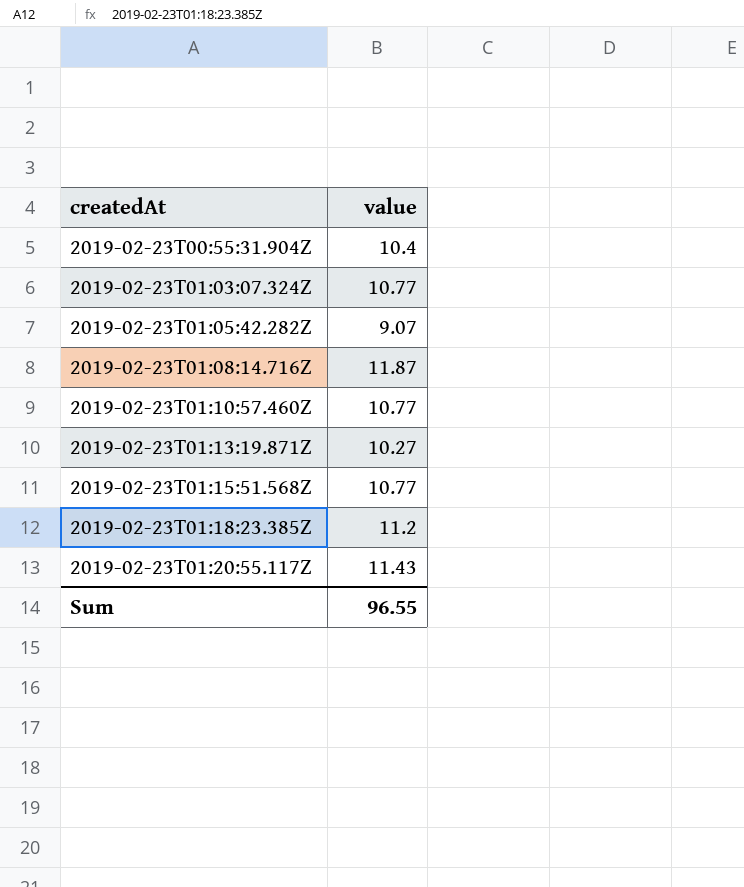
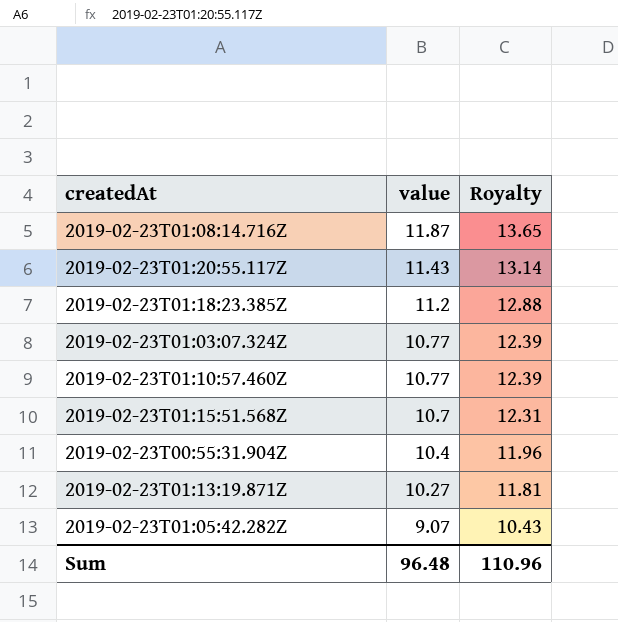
row order: createdAt ascending -> value descending
column Royalty | formula: none -> [value] * 1.15
2019-02-23T01:15:51.568Z | value: 10.77 -> 10.7
Sum | value: 96.55 -> 96.48

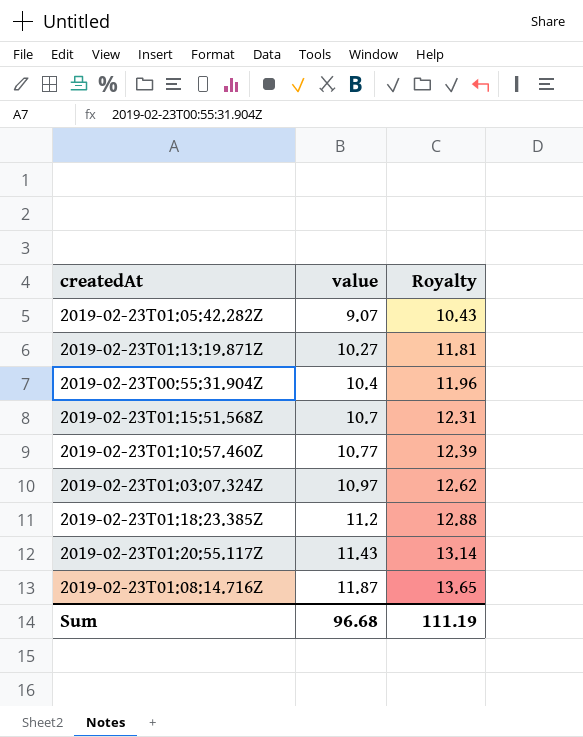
row order: value descending -> value ascending
2019-02-23T01:03:07.324Z | value: 10.77 -> 10.97
2019-02-23T01:03:07.324Z | Royalty: 12.39 -> 12.62
Sum | value: 96.48 -> 96.68
Sum | Royalty: 110.96 -> 111.19

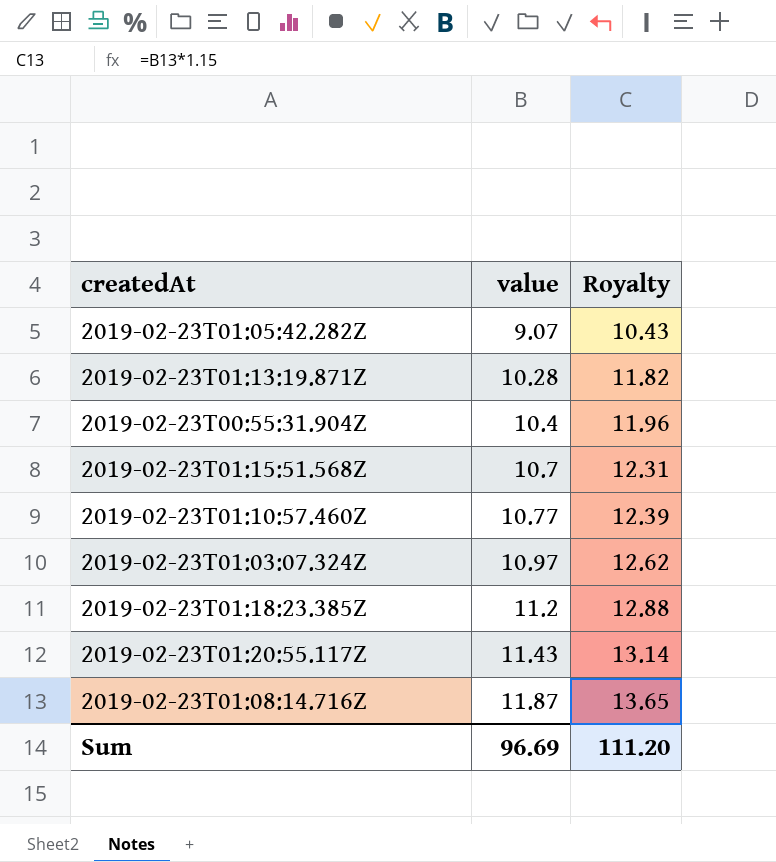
2019-02-23T01:13:19.871Z | value: 10.27 -> 10.28
2019-02-23T01:13:19.871Z | Royalty: 11.81 -> 11.82
Sum | value: 96.68 -> 96.69
Sum | Royalty: 111.19 -> 111.20

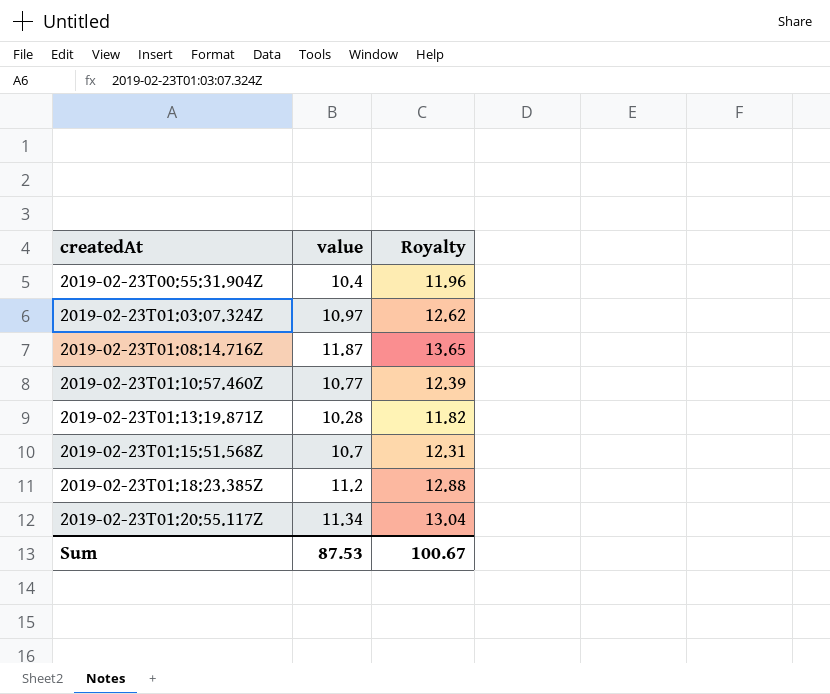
row order: value ascending -> createdAt ascending
row 2019-02-23T01:05:42.282Z: 9.07 | 10.43 -> none
2019-02-23T01:20:55.117Z | value: 11.43 -> 11.34
2019-02-23T01:20:55.117Z | Royalty: 13.14 -> 13.04
Sum | value: 96.69 -> 87.53
Sum | Royalty: 111.20 -> 100.67

